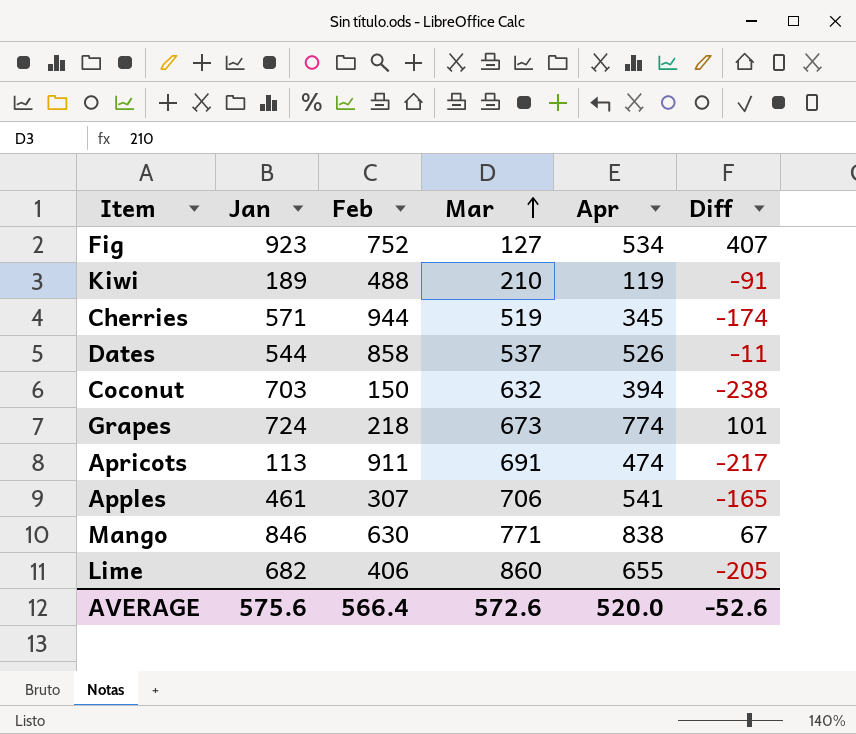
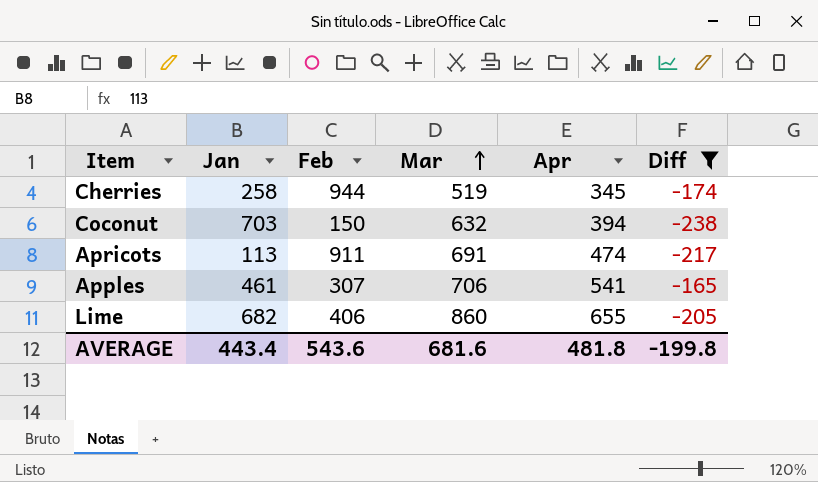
filter: none -> Diff <= -165
Cherries | Jan: 571 -> 258
AVERAGE | Jan: 575.6 -> 443.4
AVERAGE | Feb: 566.4 -> 543.6
AVERAGE | Mar: 572.6 -> 681.6
AVERAGE | Apr: 520.0 -> 481.8
AVERAGE | Diff: -52.6 -> -199.8

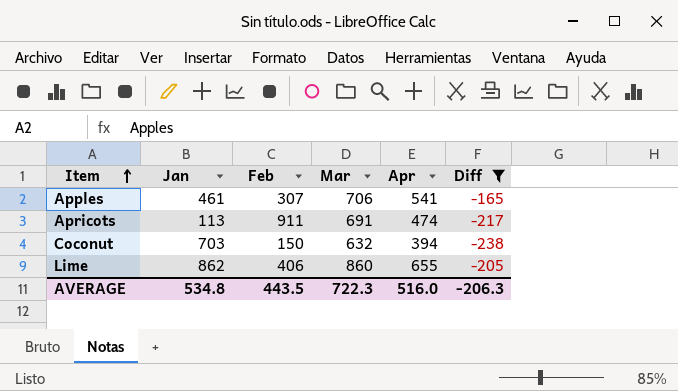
row order: Mar ascending -> Item ascending
row Cherries: 258 | 944 | 519 | 345 | -174 -> none
Lime | Jan: 682 -> 862
AVERAGE | Jan: 443.4 -> 534.8
AVERAGE | Feb: 543.6 -> 443.5
AVERAGE | Mar: 681.6 -> 722.3
AVERAGE | Apr: 481.8 -> 516.0
AVERAGE | Diff: -199.8 -> -206.3

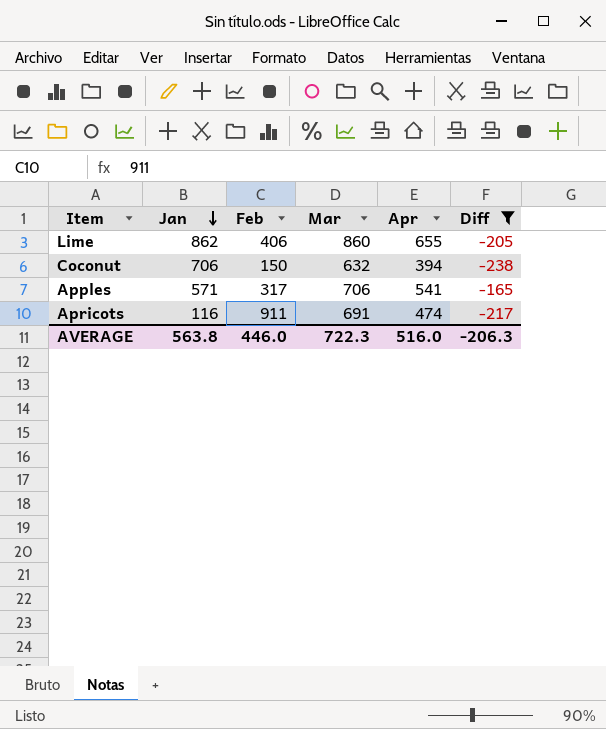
row order: Item ascending -> Jan descending
Coconut | Jan: 703 -> 706
Apples | Jan: 461 -> 571
Apples | Feb: 307 -> 317
Apricots | Jan: 113 -> 116
AVERAGE | Jan: 534.8 -> 563.8
AVERAGE | Feb: 443.5 -> 446.0

